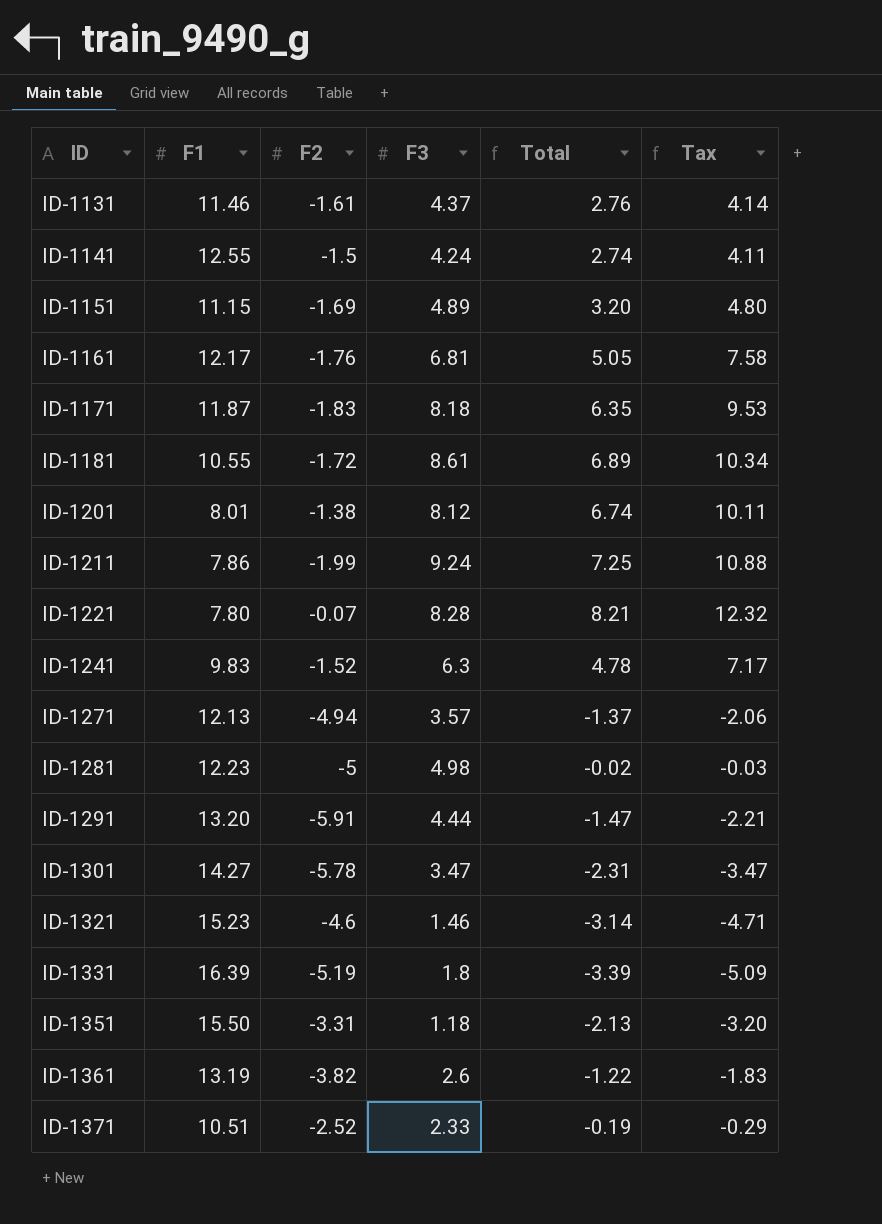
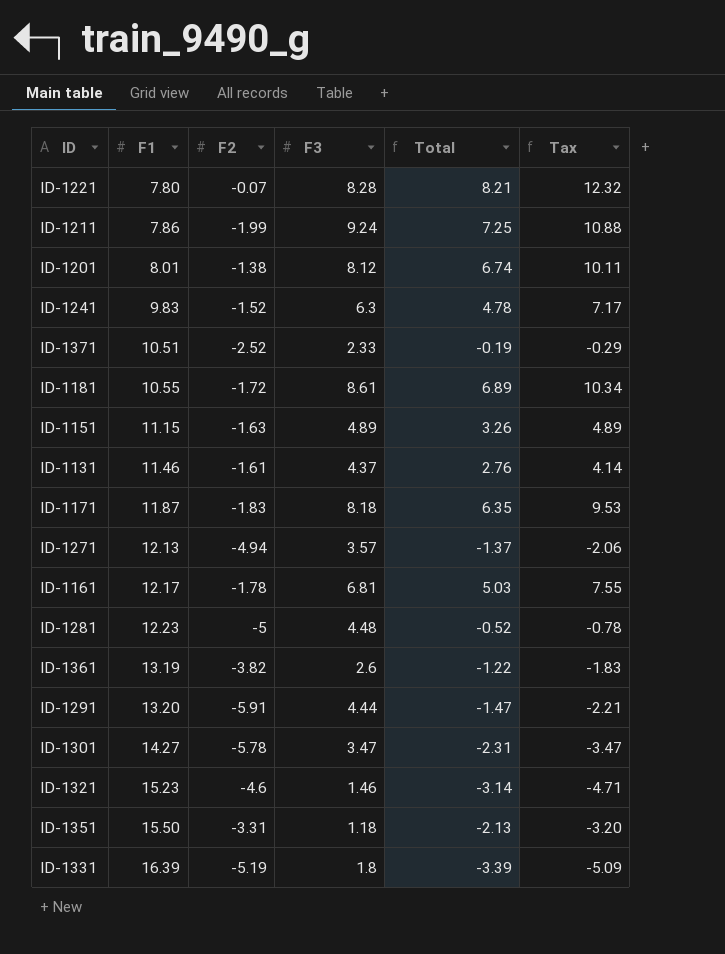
row order: ID ascending -> F1 ascending
row ID-1141: 12.55 | -1.5 | 4.24 | 2.74 | 4.11 -> none
ID-1151 | F2: -1.69 -> -1.63
ID-1151 | Total: 3.20 -> 3.26
ID-1151 | Tax: 4.80 -> 4.89
ID-1161 | F2: -1.76 -> -1.78
ID-1161 | Total: 5.05 -> 5.03
ID-1161 | Tax: 7.58 -> 7.55
ID-1281 | F3: 4.98 -> 4.48
ID-1281 | Total: -0.02 -> -0.52
ID-1281 | Tax: -0.03 -> -0.78

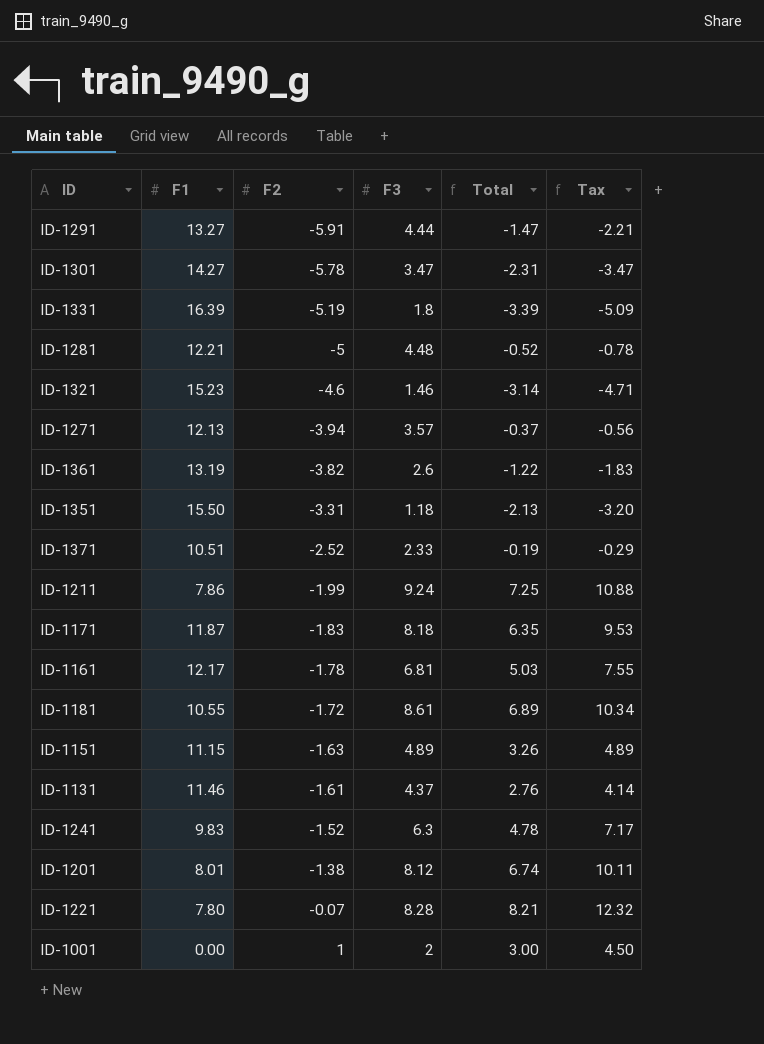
row order: F1 ascending -> F2 ascending
ID-1291 | F1: 13.20 -> 13.27
ID-1281 | F1: 12.23 -> 12.21
ID-1271 | F2: -4.94 -> -3.94
ID-1271 | Total: -1.37 -> -0.37
ID-1271 | Tax: -2.06 -> -0.56
row ID-1001: none -> 0.00 | 1 | 2 | 3.00 | 4.50

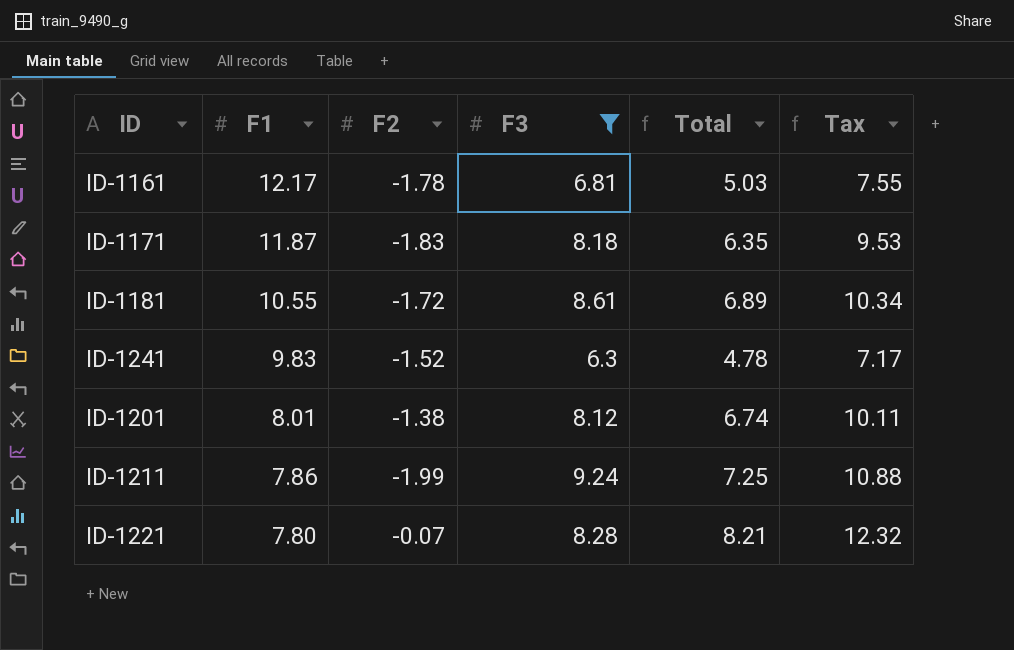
filter: none -> F3 >= 6.3
row order: F2 ascending -> F1 descending

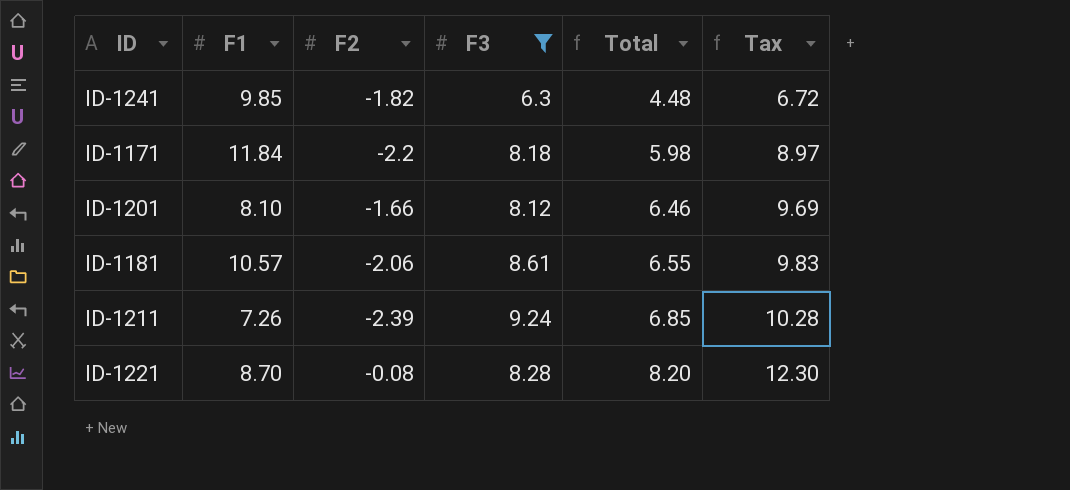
row order: F1 descending -> Total ascending
row ID-1161: 12.17 | -1.78 | 6.81 | 5.03 | 7.55 -> none
ID-1241 | F1: 9.83 -> 9.85
ID-1241 | F2: -1.52 -> -1.82
ID-1241 | Total: 4.78 -> 4.48
ID-1241 | Tax: 7.17 -> 6.72
ID-1171 | F1: 11.87 -> 11.84
ID-1171 | F2: -1.83 -> -2.2
ID-1171 | Total: 6.35 -> 5.98
ID-1171 | Tax: 9.53 -> 8.97
ID-1201 | F1: 8.01 -> 8.10
ID-1201 | F2: -1.38 -> -1.66
ID-1201 | Total: 6.74 -> 6.46
ID-1201 | Tax: 10.11 -> 9.69
ID-1181 | F1: 10.55 -> 10.57
ID-1181 | F2: -1.72 -> -2.06
ID-1181 | Total: 6.89 -> 6.55
ID-1181 | Tax: 10.34 -> 9.83
ID-1211 | F1: 7.86 -> 7.26
ID-1211 | F2: -1.99 -> -2.39
ID-1211 | Total: 7.25 -> 6.85
ID-1211 | Tax: 10.88 -> 10.28
ID-1221 | F1: 7.80 -> 8.70
ID-1221 | F2: -0.07 -> -0.08
ID-1221 | Total: 8.21 -> 8.20
ID-1221 | Tax: 12.32 -> 12.30

